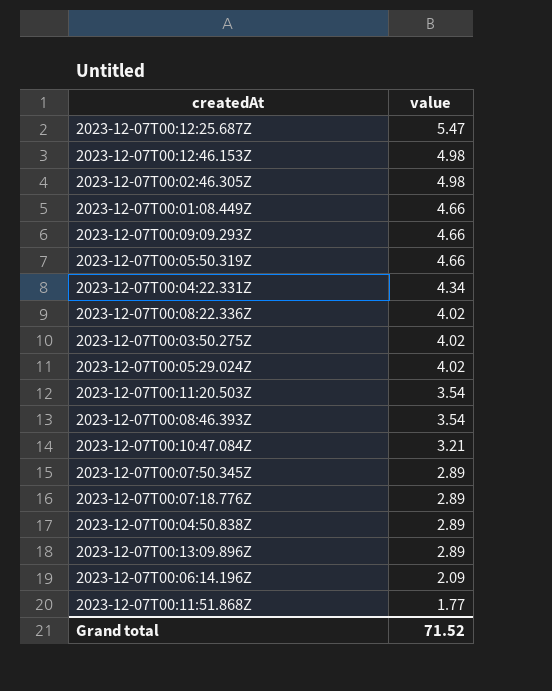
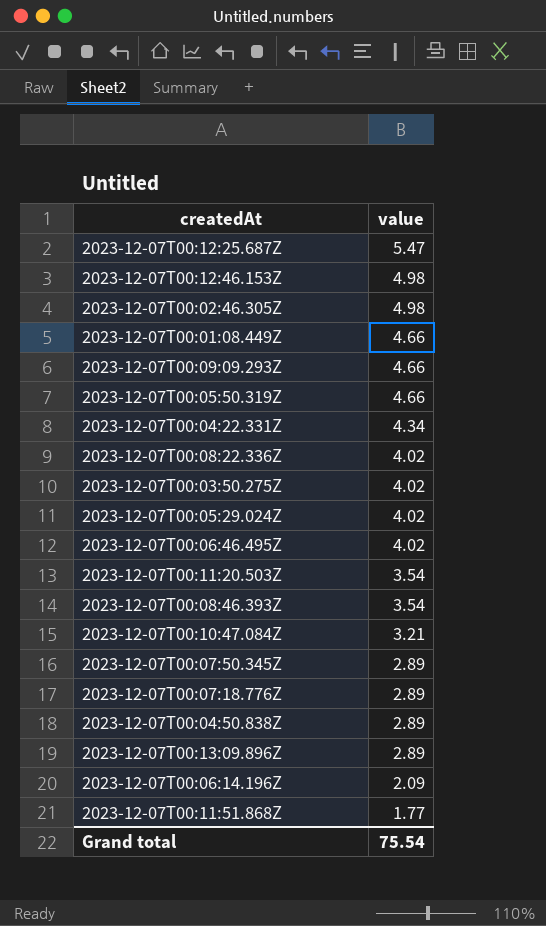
row 2023-12-07T00:06:46.495Z: none -> 4.02
Grand total | value: 71.52 -> 75.54

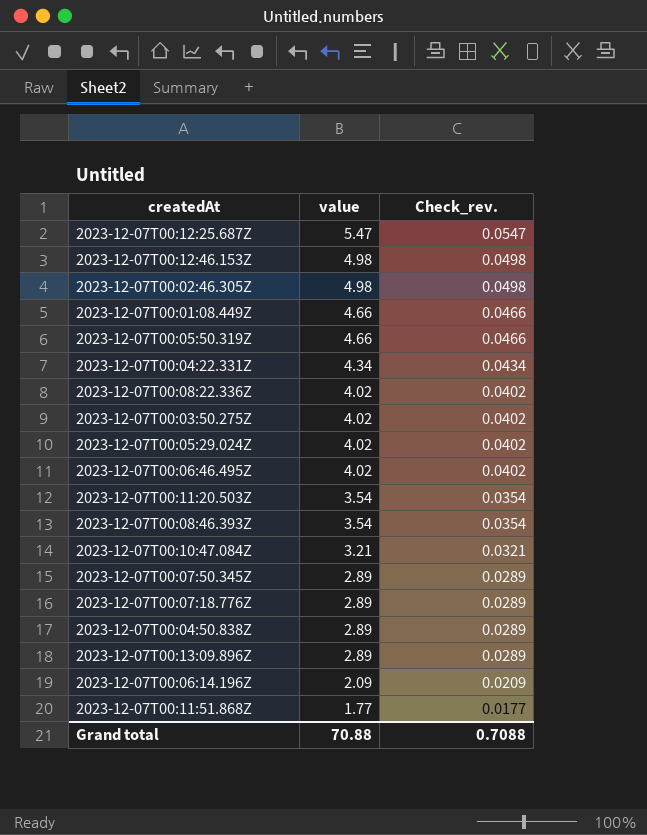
column Check_rev. | formula: none -> [value] * 0.01
row 2023-12-07T00:09:09.293Z: 4.66 -> none
Grand total | value: 75.54 -> 70.88

